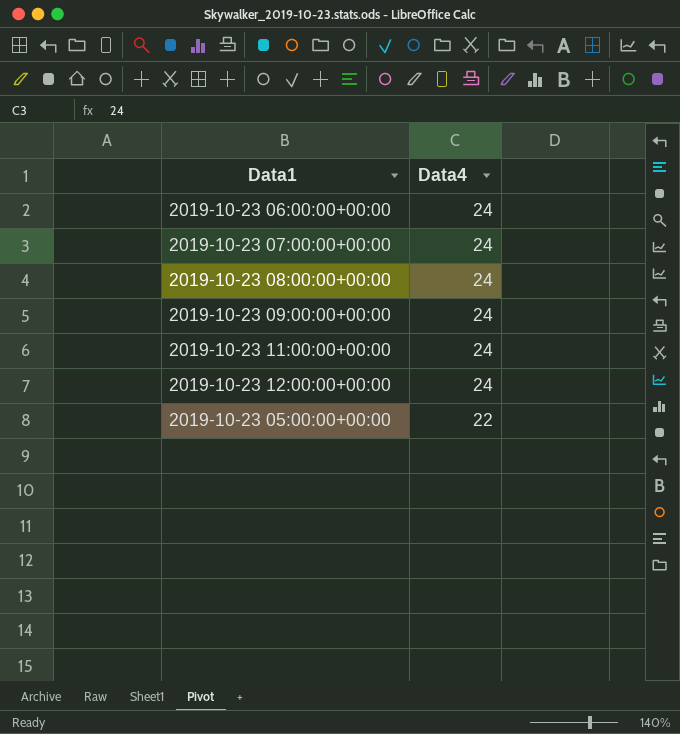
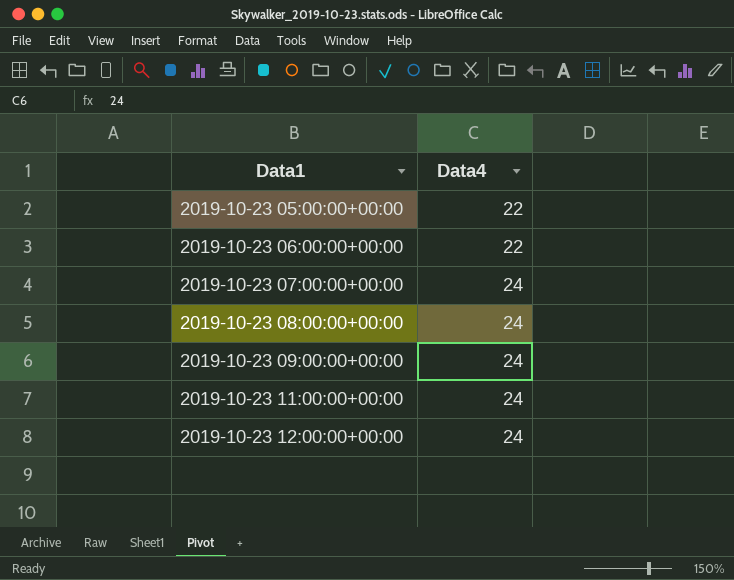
row order: Data4 descending -> Data1 ascending
2019-10-23 06:00:00+00:00 | Data4: 24 -> 22

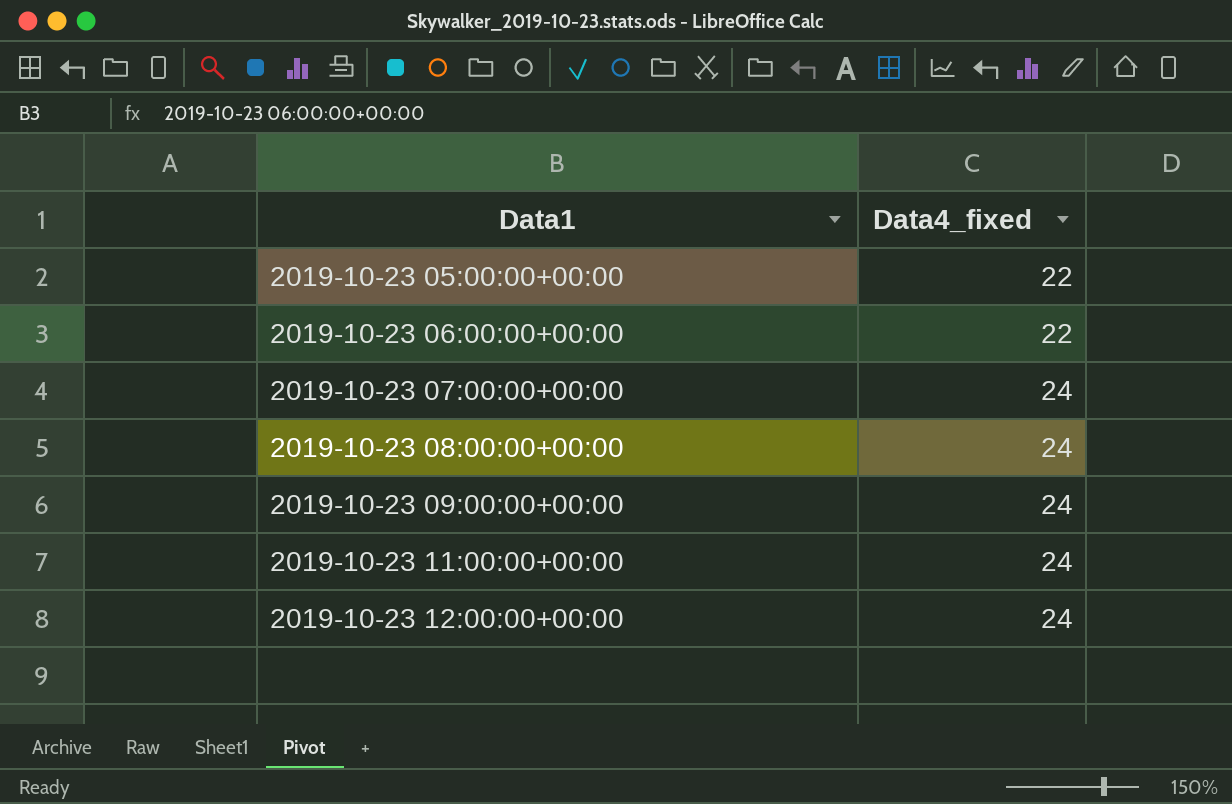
column name: Data4 -> Data4_fixed

